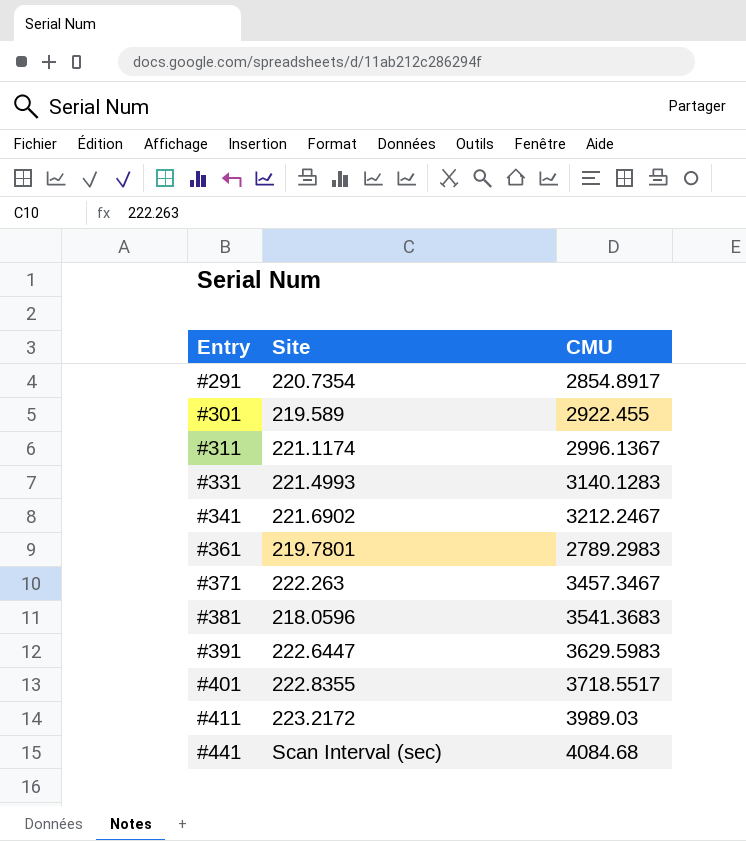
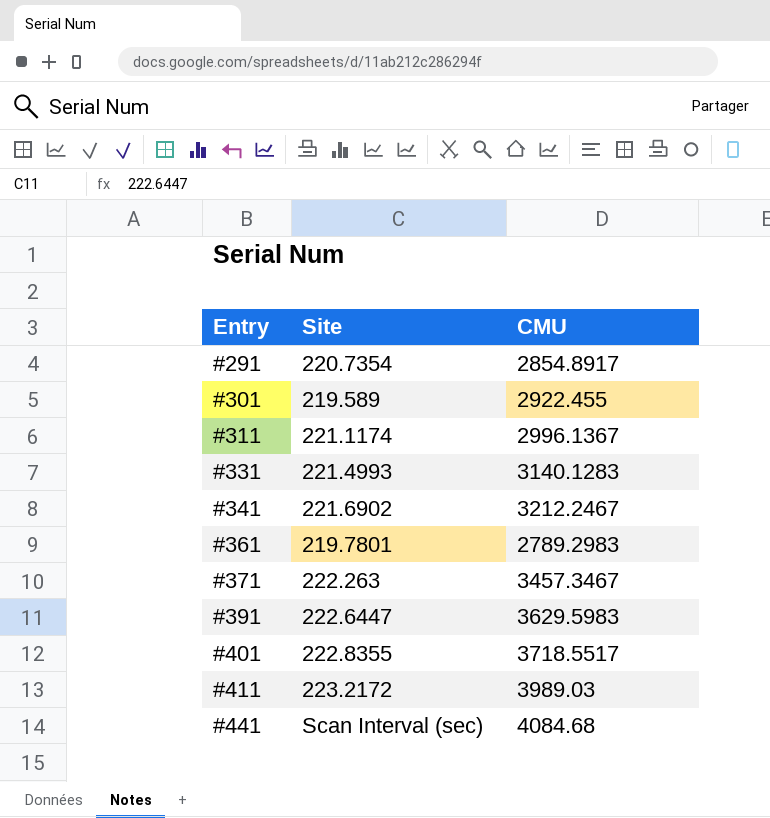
row #381: 218.0596 | 3541.3683 -> none

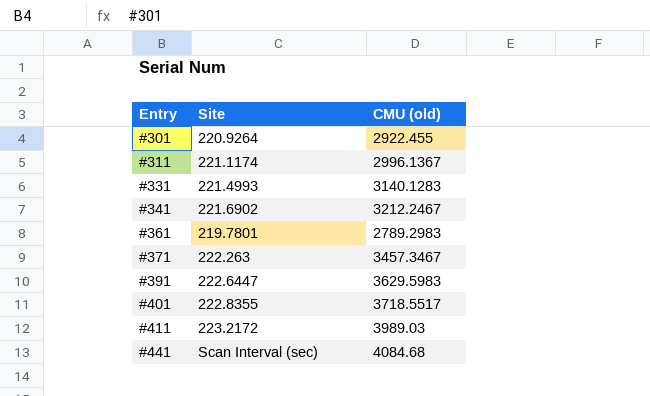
column name: CMU -> CMU (old)
row #291: 220.7354 | 2854.8917 -> none
#301 | Site: 219.589 -> 220.9264

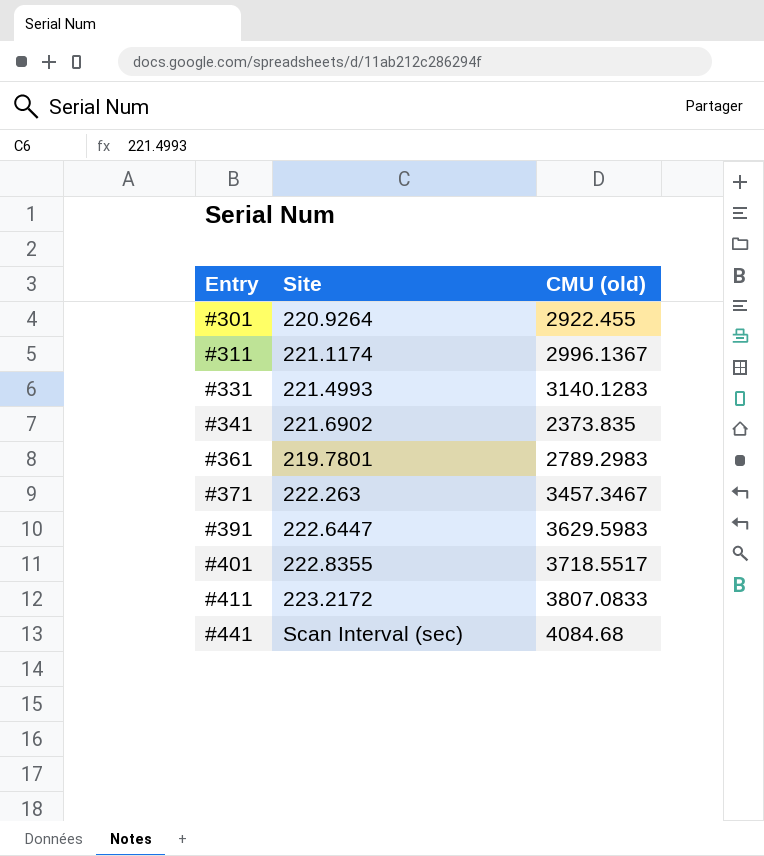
#341 | CMU (old): 3212.2467 -> 2373.835
#411 | CMU (old): 3989.03 -> 3807.0833

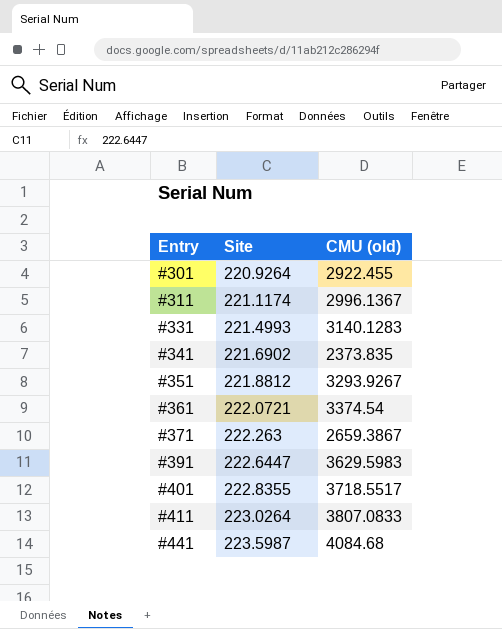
row #351: none -> 221.8812 | 3293.9267
#361 | Site: 219.7801 -> 222.0721
#361 | CMU (old): 2789.2983 -> 3374.54
#371 | CMU (old): 3457.3467 -> 2659.3867
#411 | Site: 223.2172 -> 223.0264
#441 | Site: Scan Interval (sec) -> 223.5987

